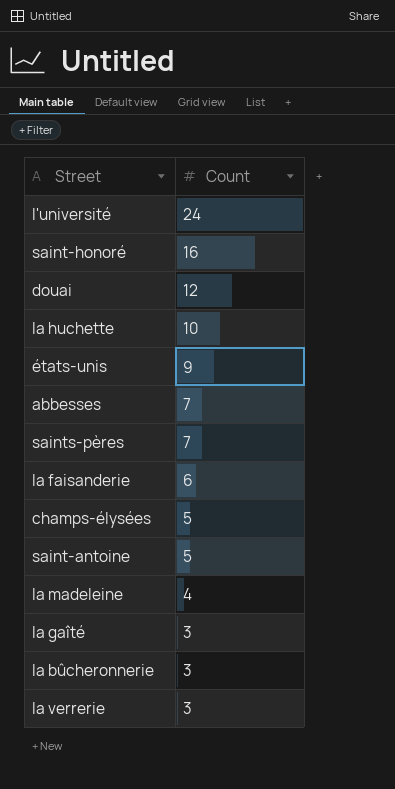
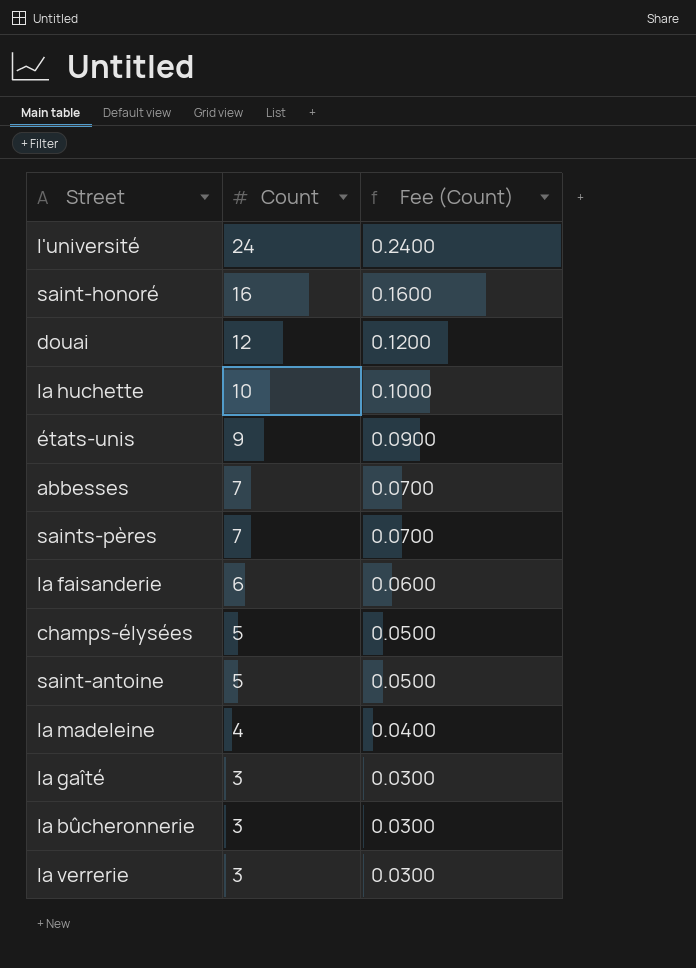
column Fee (Count) | formula: none -> [Count] * 0.01

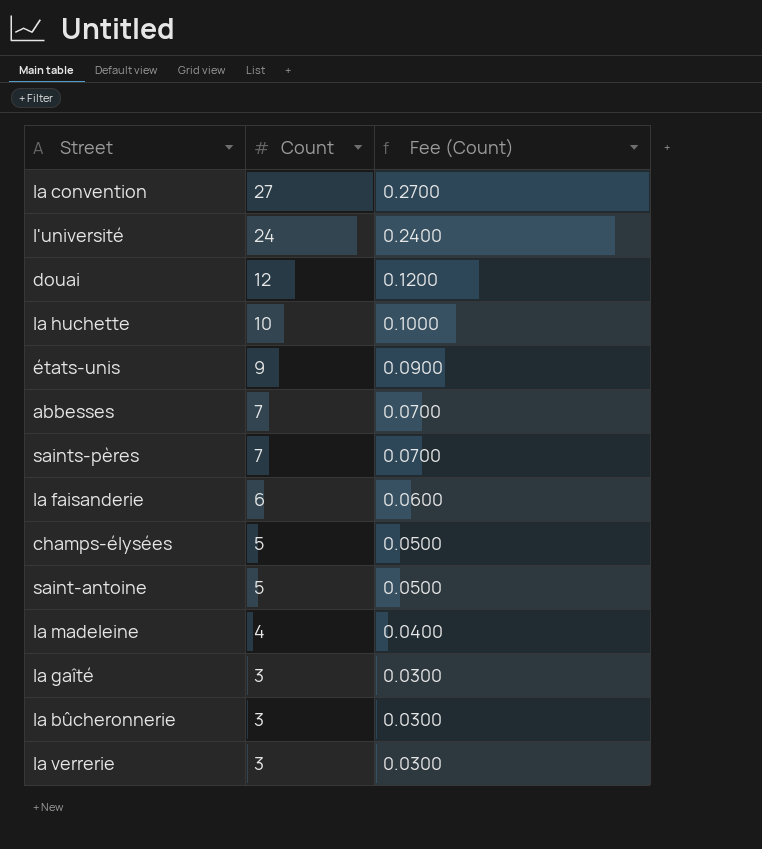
row saint-honoré: 16 | 0.1600 -> none
row la convention: none -> 27 | 0.2700

